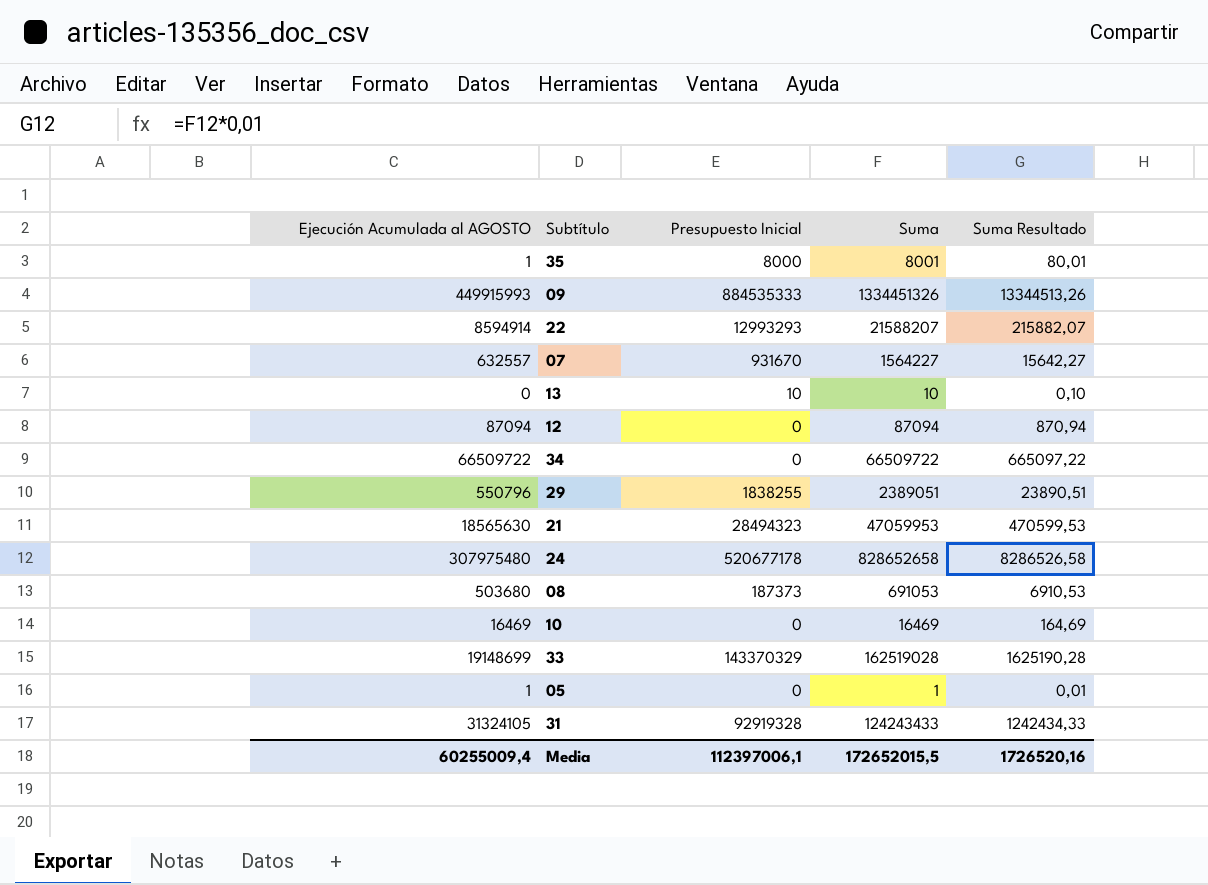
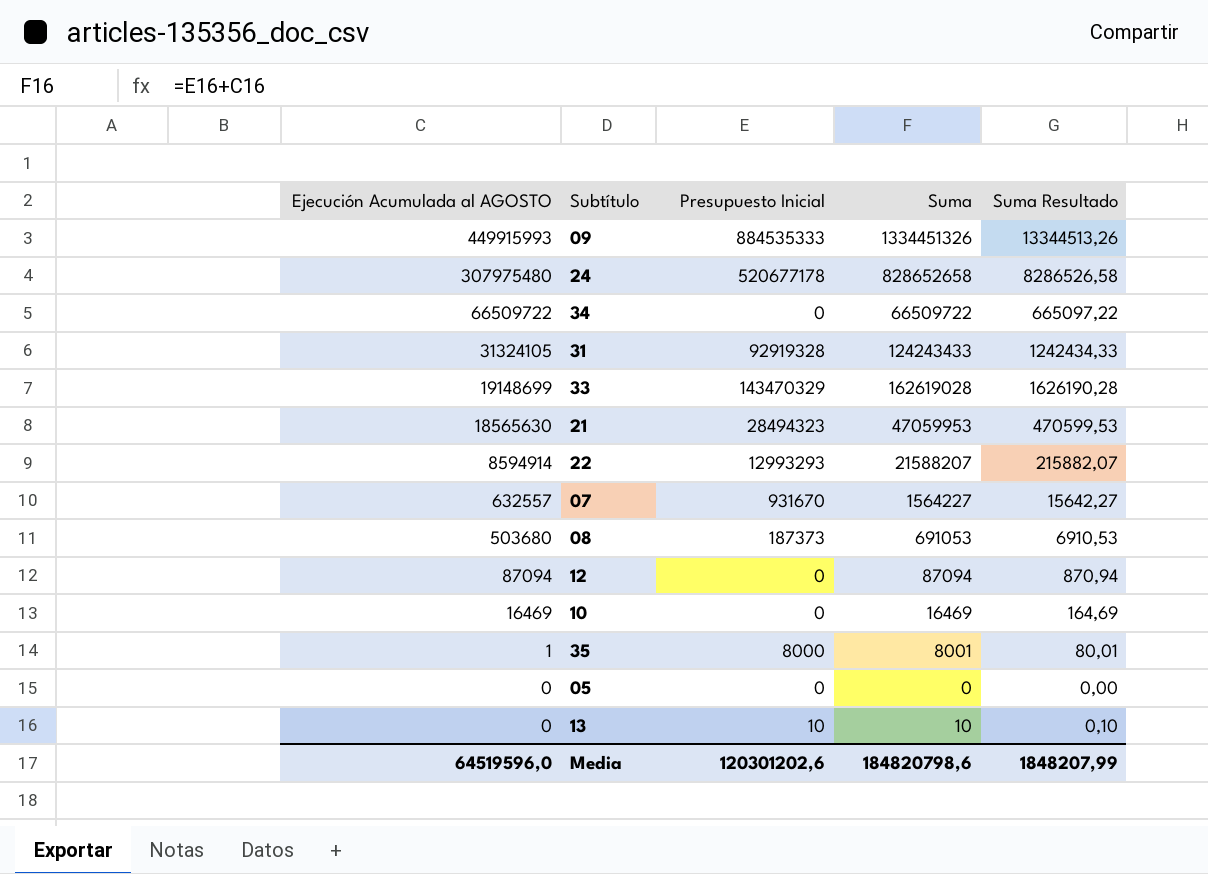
row order: none -> Ejecución Acumulada al AGOSTO descending
row 29: 550796 | 1838255 | 2389051 | 23890,51 -> none
33 | Presupuesto Inicial: 143370329 -> 143470329
33 | Suma: 162519028 -> 162619028
33 | Suma Resultado: 1625190,28 -> 1626190,28
05 | Ejecución Acumulada al AGOSTO: 1 -> 0
05 | Suma: 1 -> 0
05 | Suma Resultado: 0,01 -> 0,00
Media | Ejecución Acumulada al AGOSTO: 60255009,4 -> 64519596,0
Media | Presupuesto Inicial: 112397006,1 -> 120301202,6
Media | Suma: 172652015,5 -> 184820798,6
Media | Suma Resultado: 1726520,16 -> 1848207,99

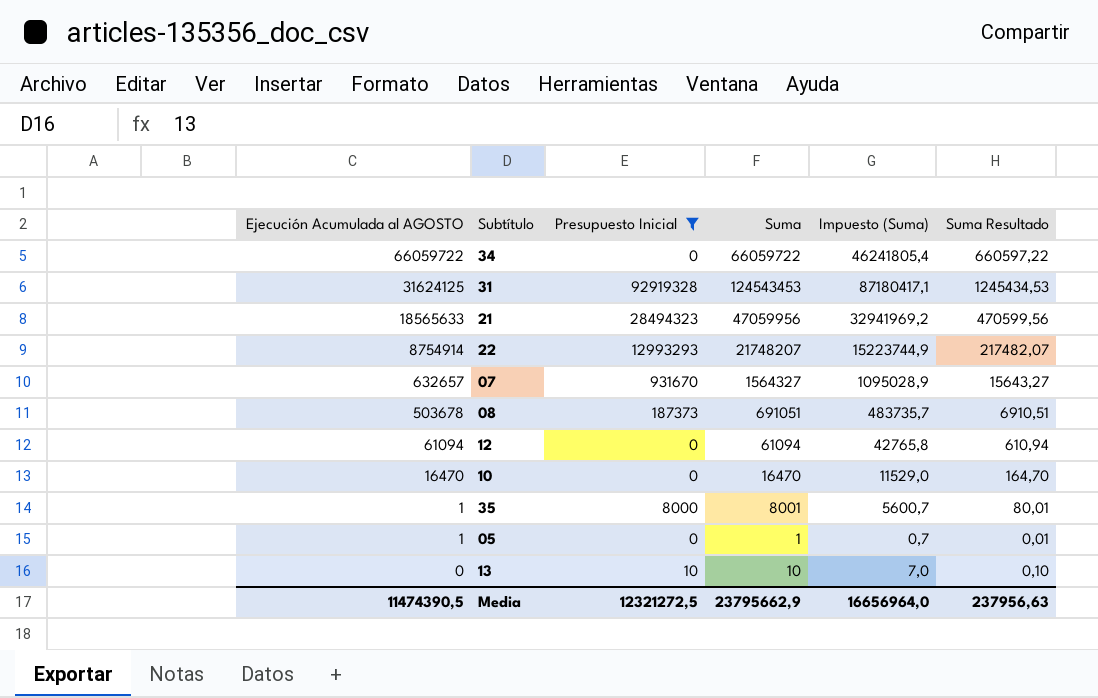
filter: none -> Presupuesto Inicial <= 92919328
column Impuesto (Suma) | formula: none -> [Suma] * 0,7
34 | Ejecución Acumulada al AGOSTO: 66509722 -> 66059722
34 | Suma: 66509722 -> 66059722
34 | Suma Resultado: 665097,22 -> 660597,22
31 | Ejecución Acumulada al AGOSTO: 31324105 -> 31624125
31 | Suma: 124243433 -> 124543453
31 | Suma Resultado: 1242434,33 -> 1245434,53
21 | Ejecución Acumulada al AGOSTO: 18565630 -> 18565633
21 | Suma: 47059953 -> 47059956
21 | Suma Resultado: 470599,53 -> 470599,56
22 | Ejecución Acumulada al AGOSTO: 8594914 -> 8754914
22 | Suma: 21588207 -> 21748207
22 | Suma Resultado: 215882,07 -> 217482,07
07 | Ejecución Acumulada al AGOSTO: 632557 -> 632657
07 | Suma: 1564227 -> 1564327
07 | Suma Resultado: 15642,27 -> 15643,27
08 | Ejecución Acumulada al AGOSTO: 503680 -> 503678
08 | Suma: 691053 -> 691051
08 | Suma Resultado: 6910,53 -> 6910,51
12 | Ejecución Acumulada al AGOSTO: 87094 -> 61094
12 | Suma: 87094 -> 61094
12 | Suma Resultado: 870,94 -> 610,94
10 | Ejecución Acumulada al AGOSTO: 16469 -> 16470
10 | Suma: 16469 -> 16470
10 | Suma Resultado: 164,69 -> 164,70
05 | Ejecución Acumulada al AGOSTO: 0 -> 1
05 | Suma: 0 -> 1
05 | Suma Resultado: 0,00 -> 0,01
Media | Ejecución Acumulada al AGOSTO: 64519596,0 -> 11474390,5
Media | Presupuesto Inicial: 120301202,6 -> 12321272,5
Media | Suma: 184820798,6 -> 23795662,9
Media | Suma Resultado: 1848207,99 -> 237956,63

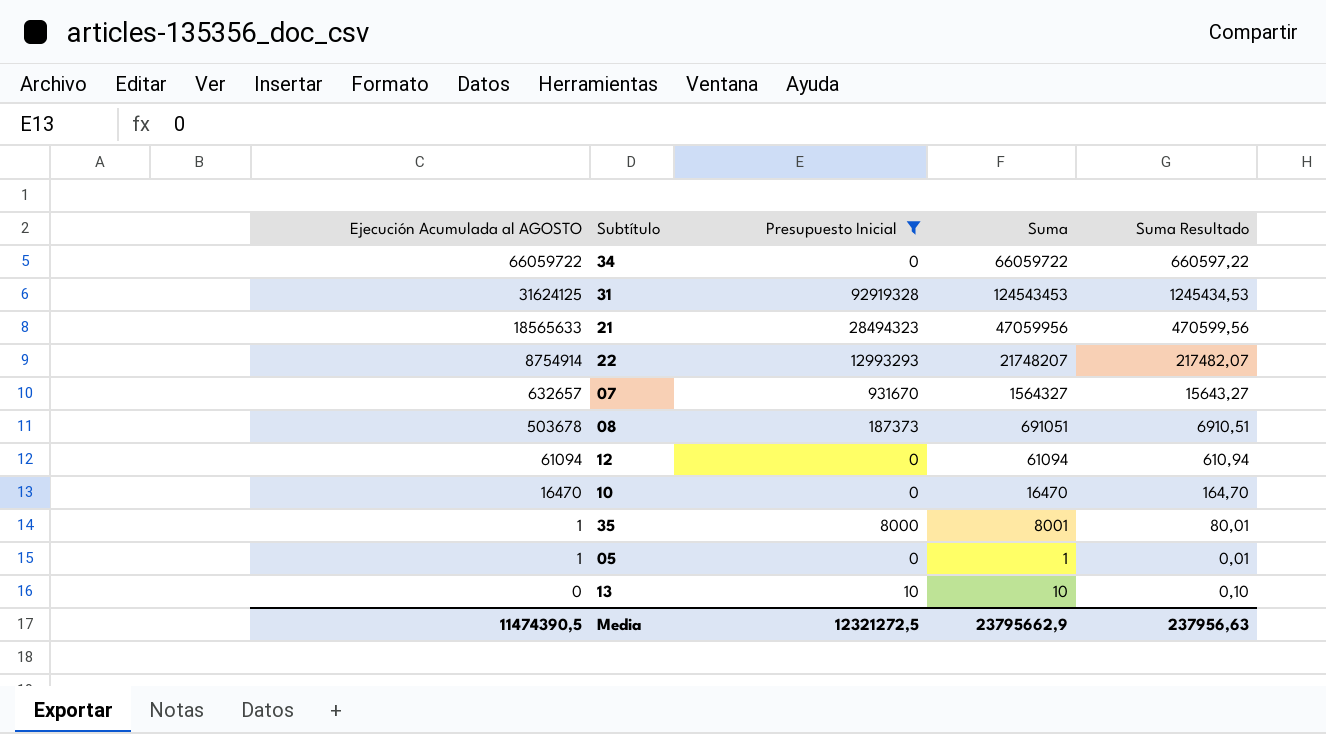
column Impuesto (Suma) | formula: [Suma] * 0,7 -> none

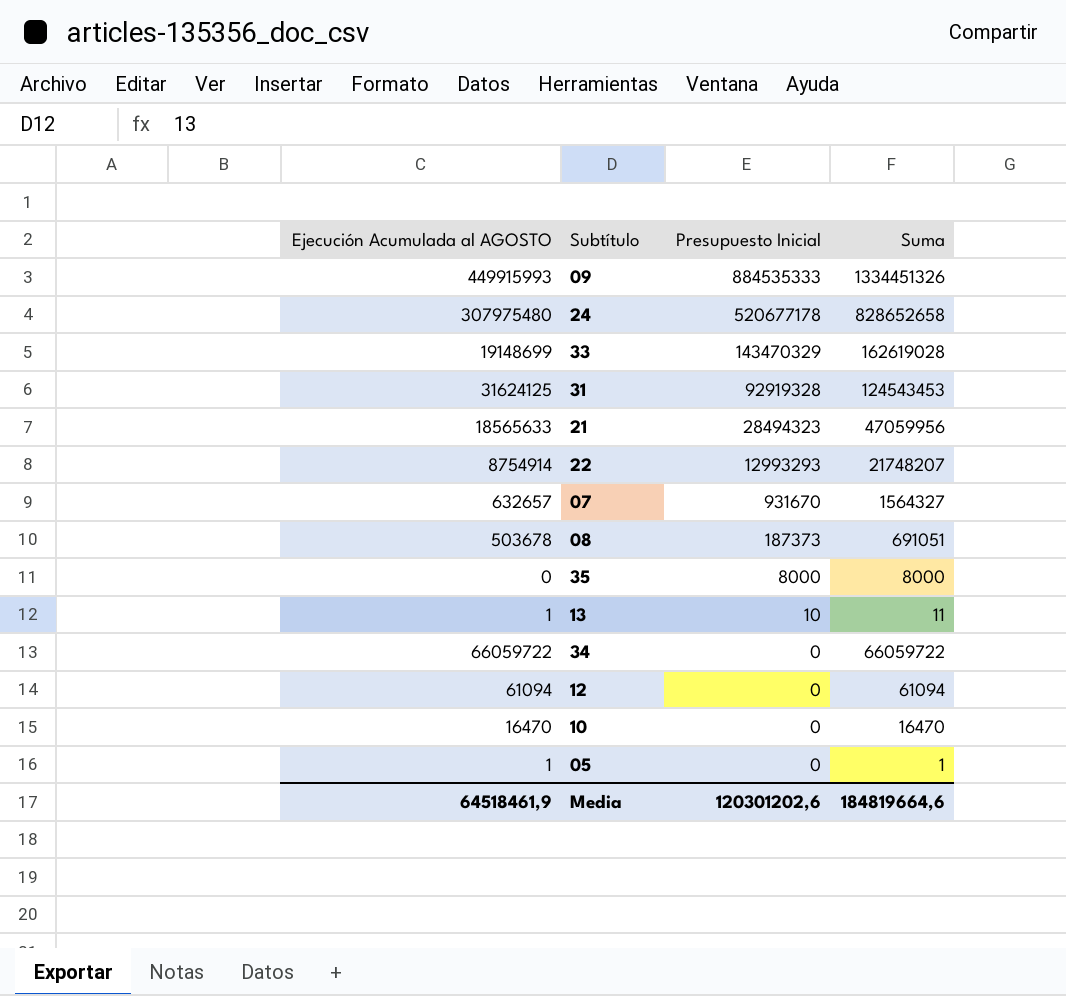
filter: Presupuesto Inicial <= 92919328 -> none
row order: Ejecución Acumulada al AGOSTO descending -> Presupuesto Inicial descending
column Suma Resultado | formula: [Suma] * 0,01 -> none
35 | Ejecución Acumulada al AGOSTO: 1 -> 0
35 | Suma: 8001 -> 8000
13 | Ejecución Acumulada al AGOSTO: 0 -> 1
13 | Suma: 10 -> 11
Media | Ejecución Acumulada al AGOSTO: 11474390,5 -> 64518461,9
Media | Presupuesto Inicial: 12321272,5 -> 120301202,6
Media | Suma: 23795662,9 -> 184819664,6

